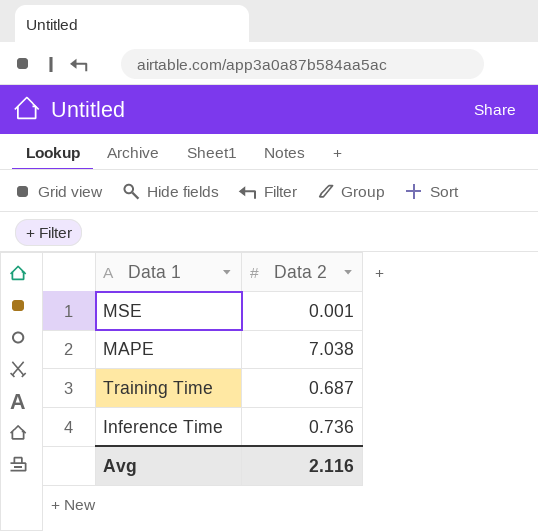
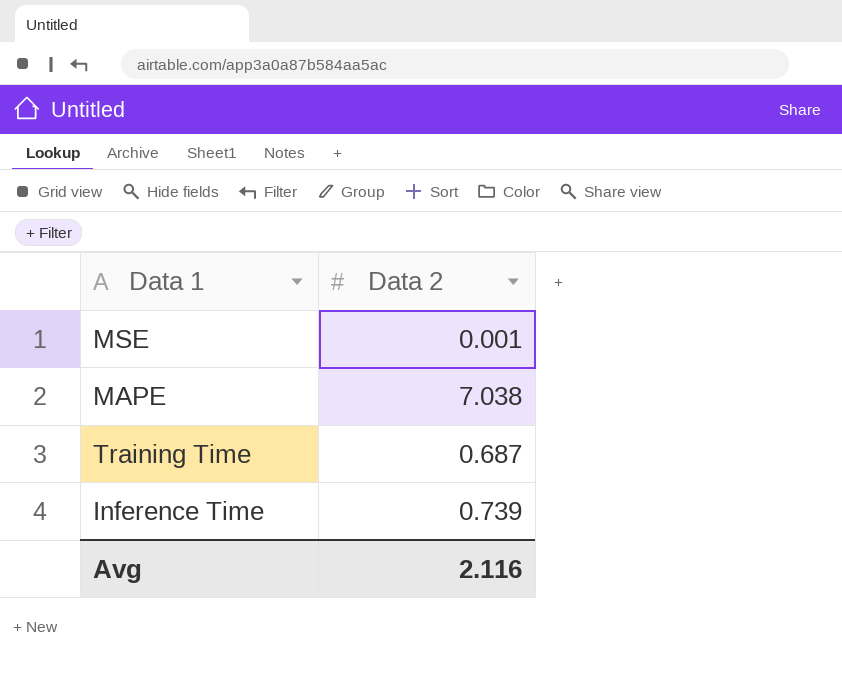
Inference Time | Data 2: 0.736 -> 0.739

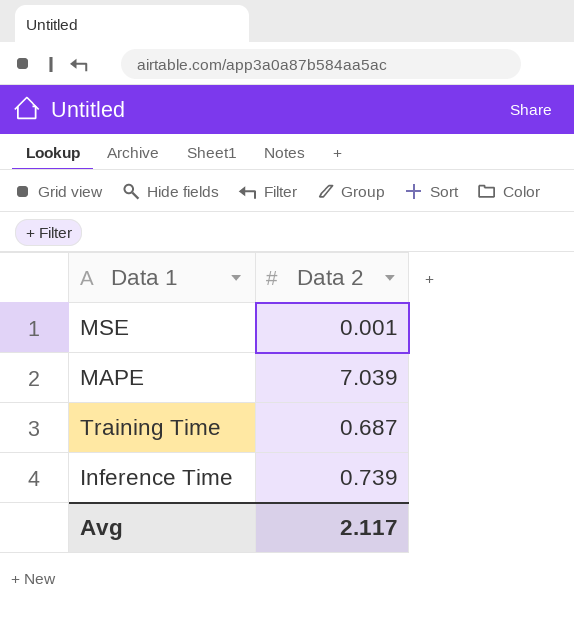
MAPE | Data 2: 7.038 -> 7.039
Avg | Data 2: 2.116 -> 2.117

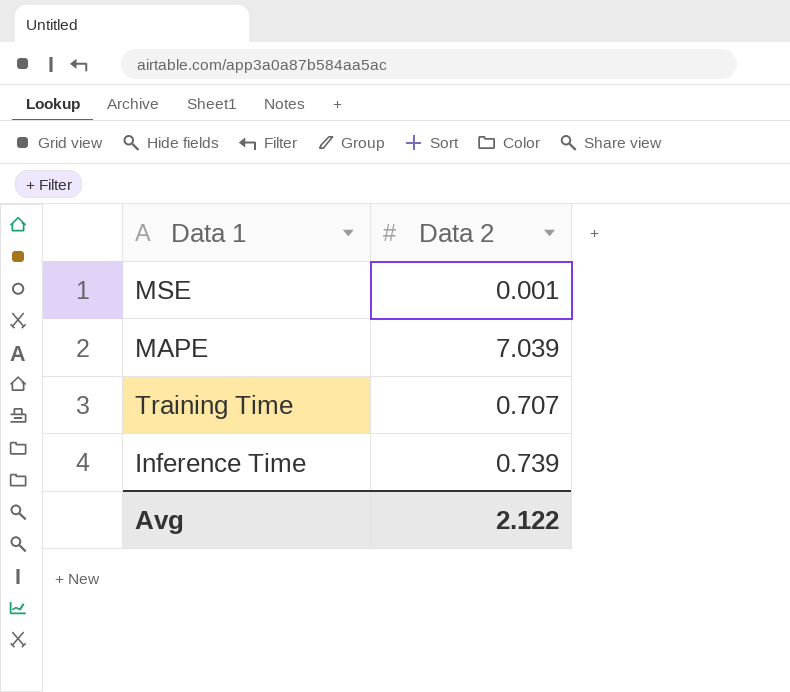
Training Time | Data 2: 0.687 -> 0.707
Avg | Data 2: 2.117 -> 2.122

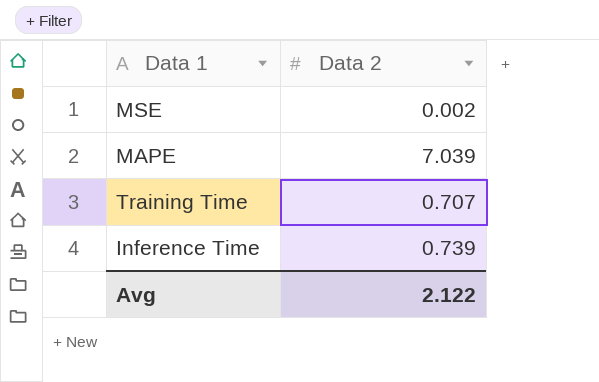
MSE | Data 2: 0.001 -> 0.002

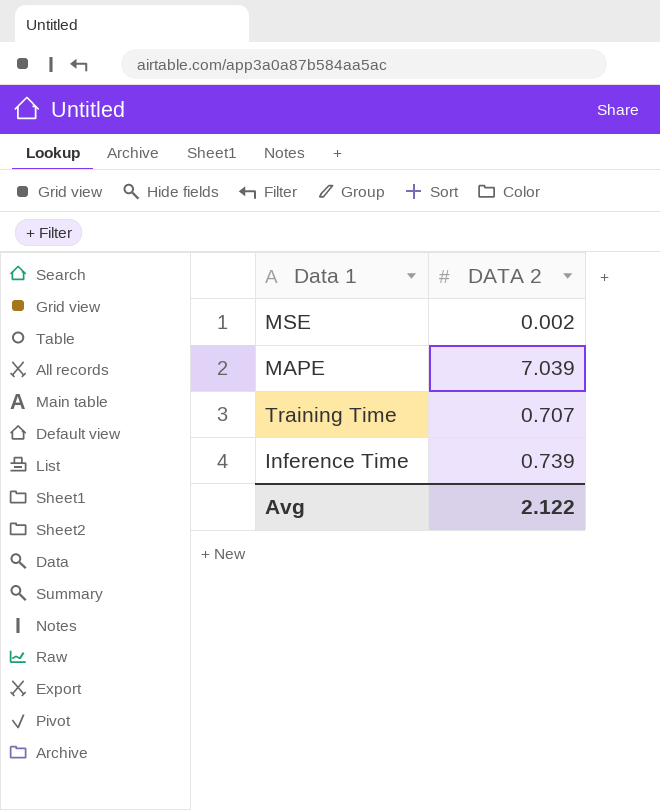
column name: Data 2 -> DATA 2

